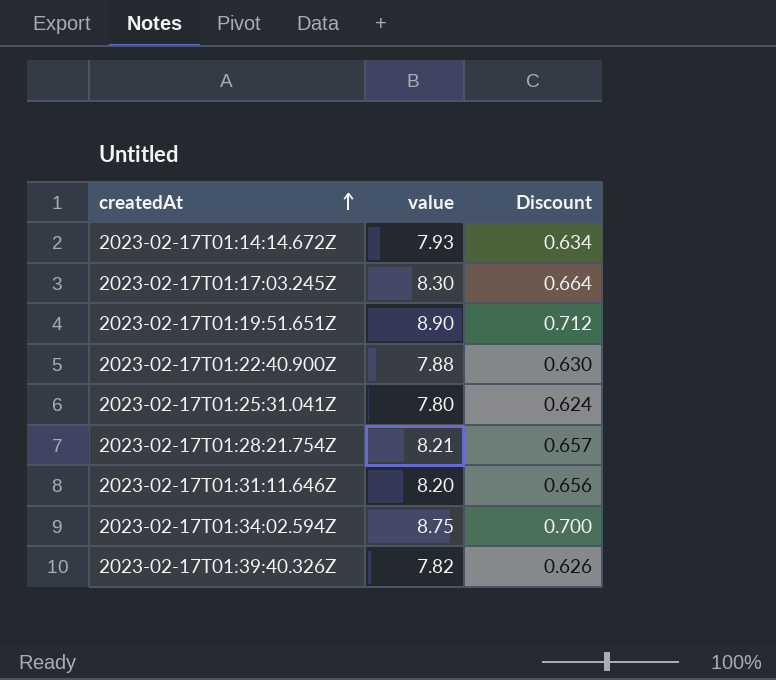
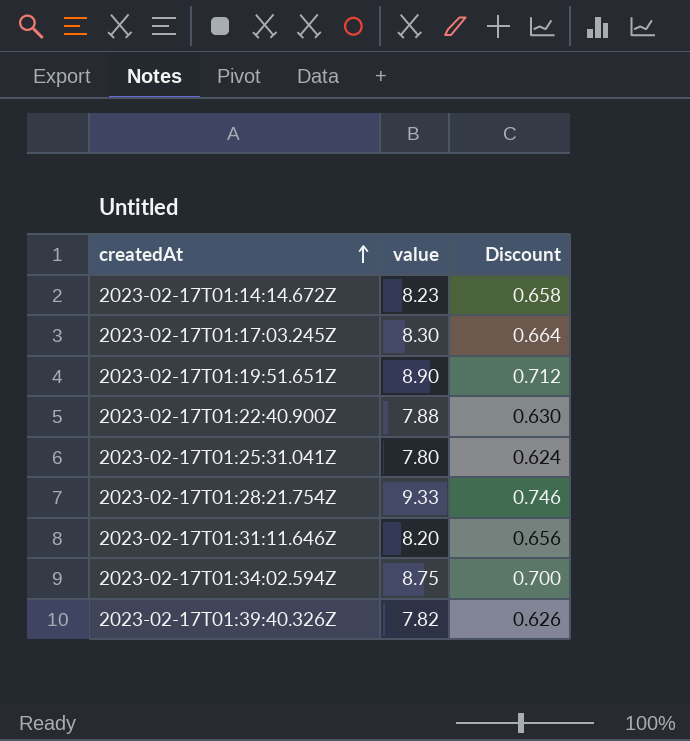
2023-02-17T01:14:14.672Z | value: 7.93 -> 8.23
2023-02-17T01:14:14.672Z | Discount: 0.634 -> 0.658
2023-02-17T01:28:21.754Z | value: 8.21 -> 9.33
2023-02-17T01:28:21.754Z | Discount: 0.657 -> 0.746

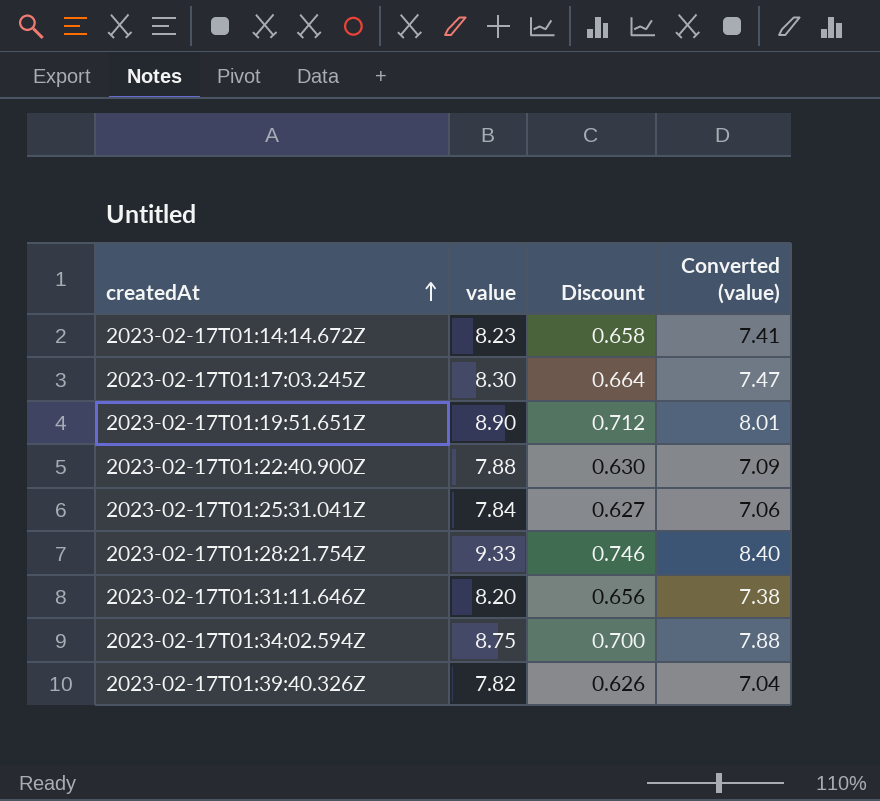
column Converted (value) | formula: none -> [value] * 0.9
2023-02-17T01:25:31.041Z | value: 7.80 -> 7.84
2023-02-17T01:25:31.041Z | Discount: 0.624 -> 0.627

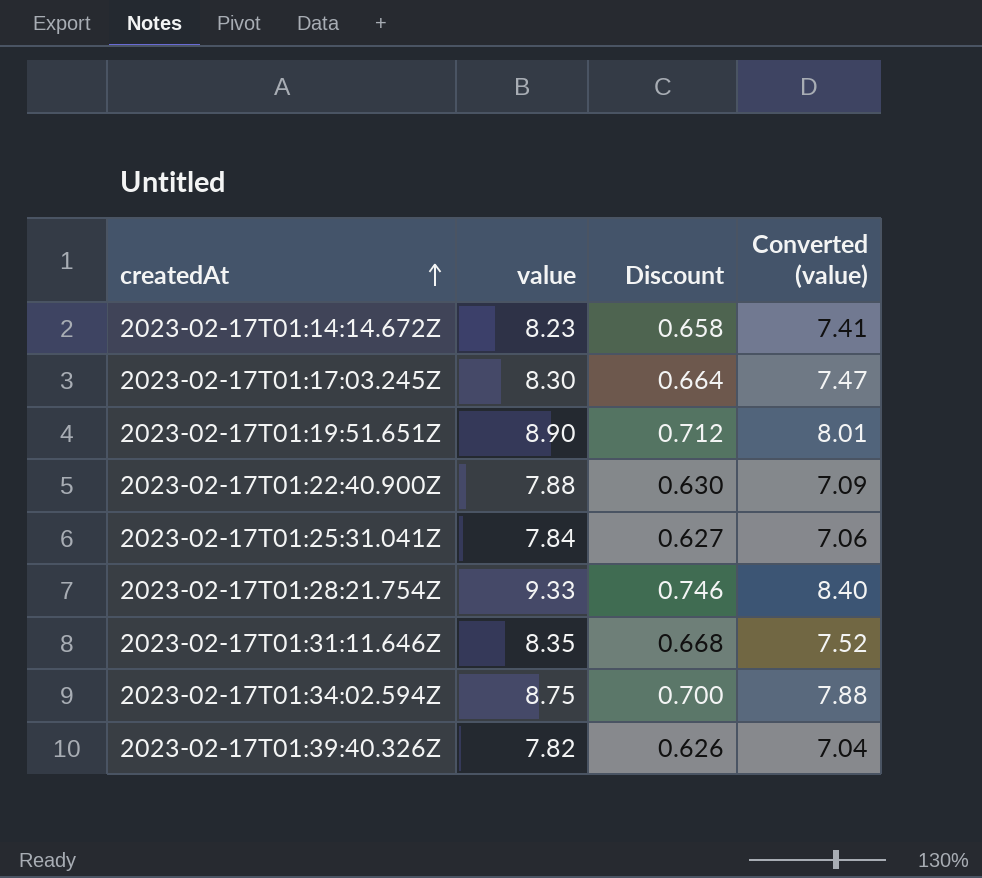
2023-02-17T01:31:11.646Z | value: 8.20 -> 8.35
2023-02-17T01:31:11.646Z | Discount: 0.656 -> 0.668
2023-02-17T01:31:11.646Z | Converted (value): 7.38 -> 7.52

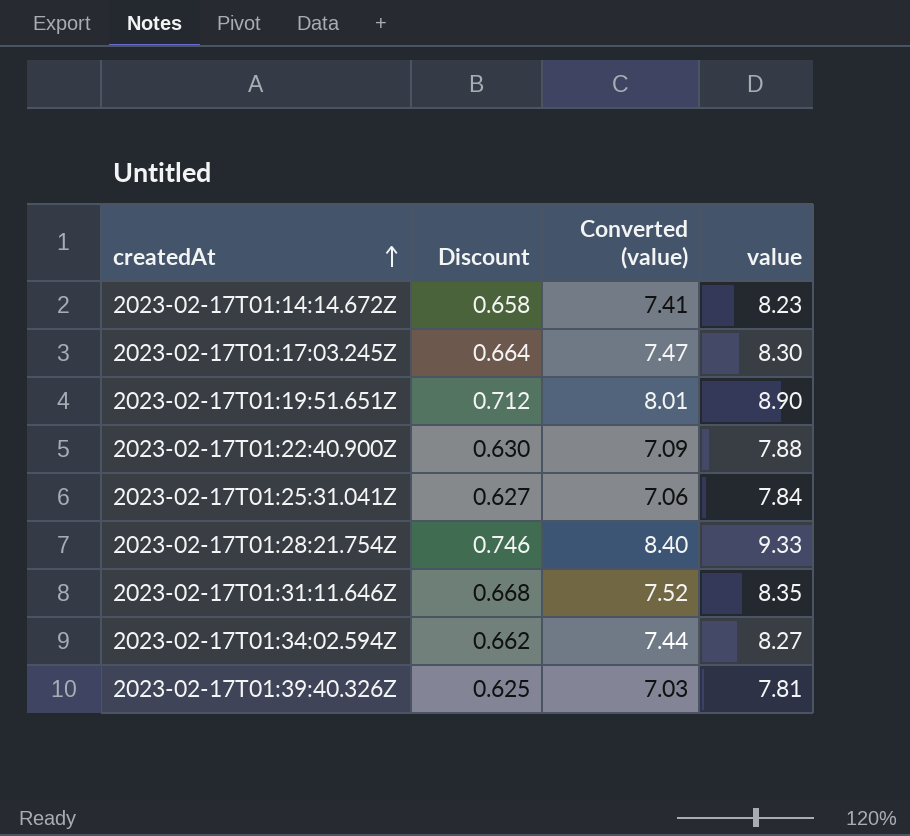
column value | position: 2 -> 4
2023-02-17T01:34:02.594Z | Discount: 0.700 -> 0.662
2023-02-17T01:34:02.594Z | Converted (value): 7.88 -> 7.44
2023-02-17T01:34:02.594Z | value: 8.75 -> 8.27
2023-02-17T01:39:40.326Z | Discount: 0.626 -> 0.625
2023-02-17T01:39:40.326Z | Converted (value): 7.04 -> 7.03
2023-02-17T01:39:40.326Z | value: 7.82 -> 7.81

